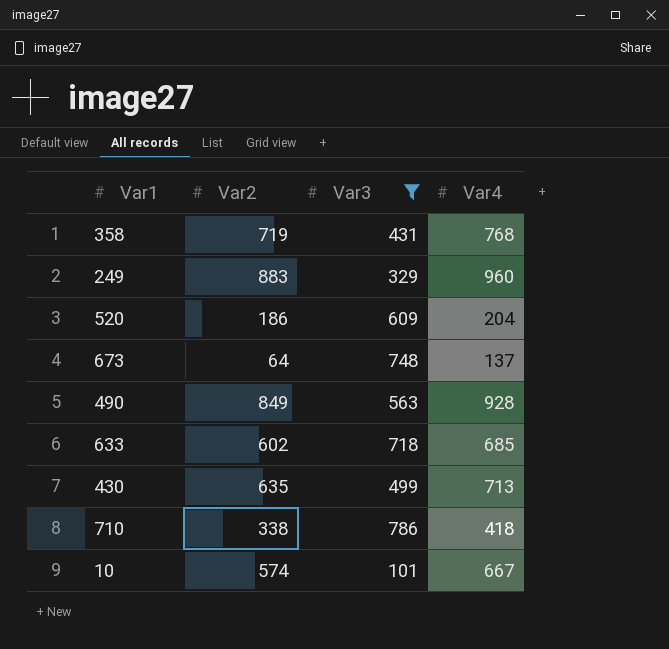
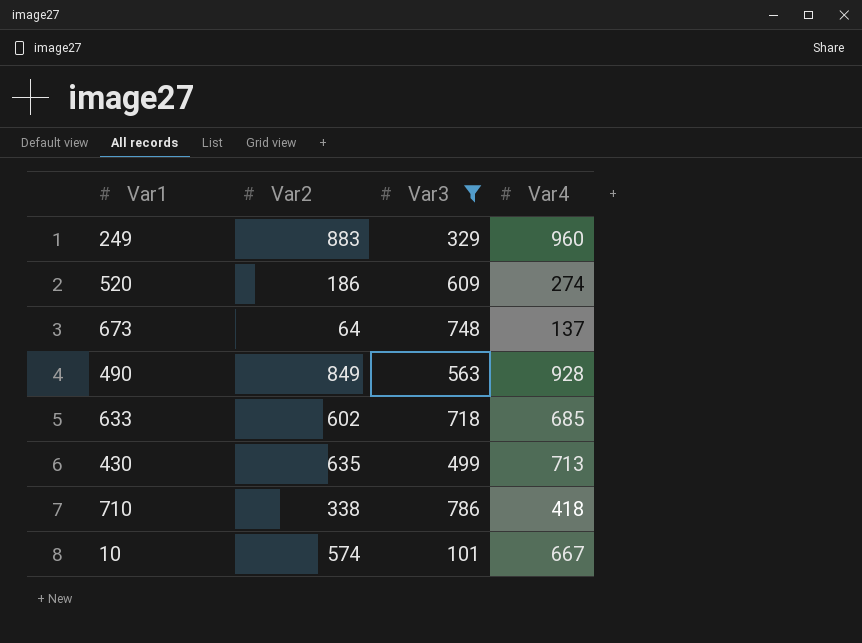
row 358: 719 | 431 | 768 -> none
520 | Var4: 204 -> 274

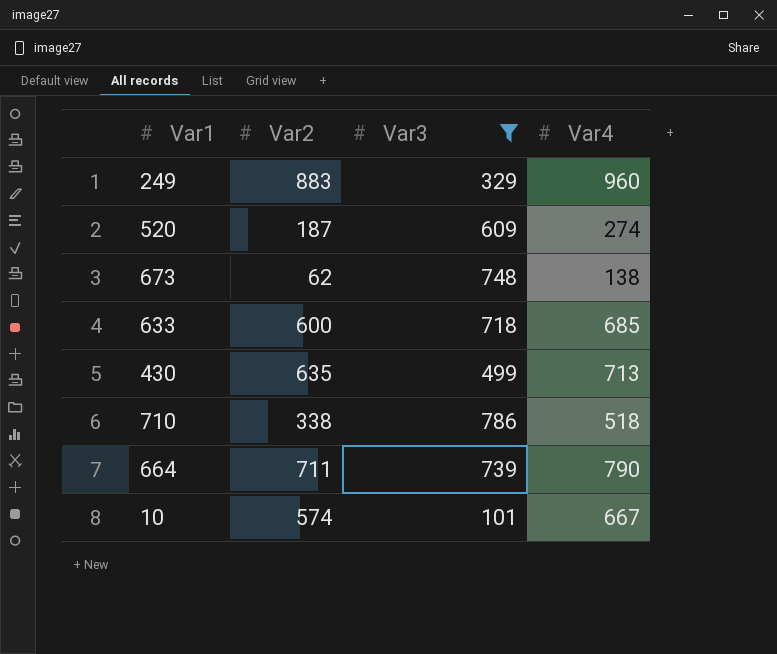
row 490: 849 | 563 | 928 -> none
520 | Var2: 186 -> 187
673 | Var2: 64 -> 62
673 | Var4: 137 -> 138
633 | Var2: 602 -> 600
710 | Var4: 418 -> 518
row 664: none -> 711 | 739 | 790

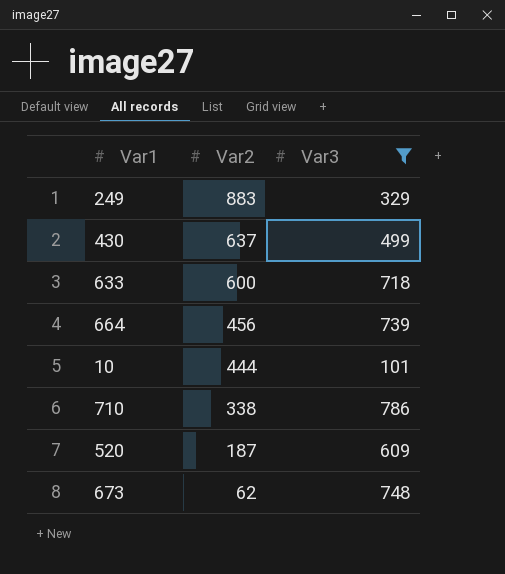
row order: none -> Var2 descending
column Var4 | position: 4 -> none
430 | Var2: 635 -> 637
664 | Var2: 711 -> 456
10 | Var2: 574 -> 444

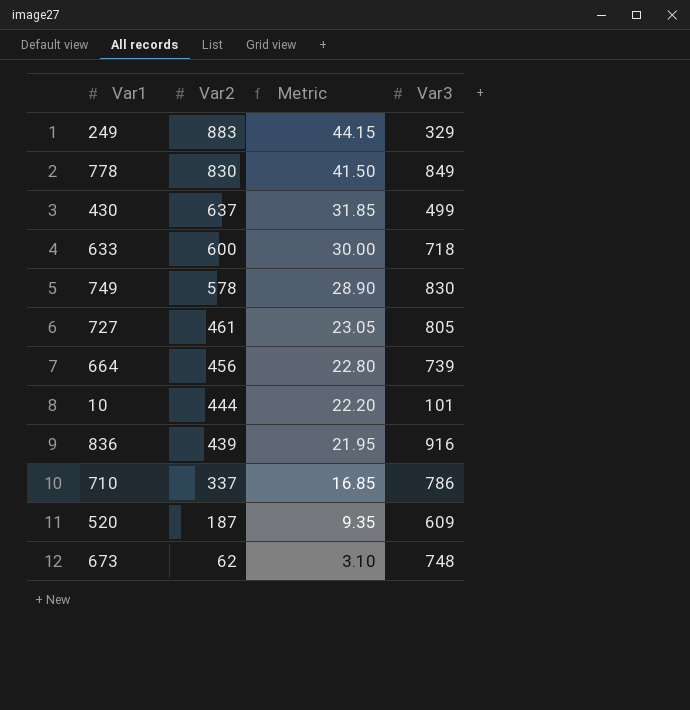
filter: Var3 <= 786 -> none
column Metric | formula: none -> [Var2] * 0.05
710 | Var2: 338 -> 337

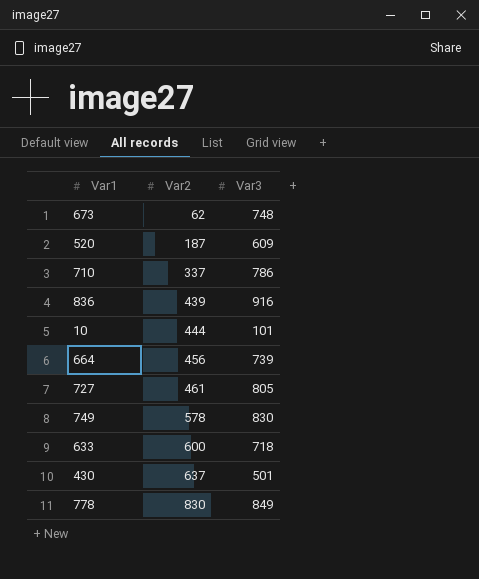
row order: Var2 descending -> Var2 ascending
column Metric | formula: [Var2] * 0.05 -> none
row 249: 883 | 44.15 | 329 -> none
430 | Var3: 499 -> 501

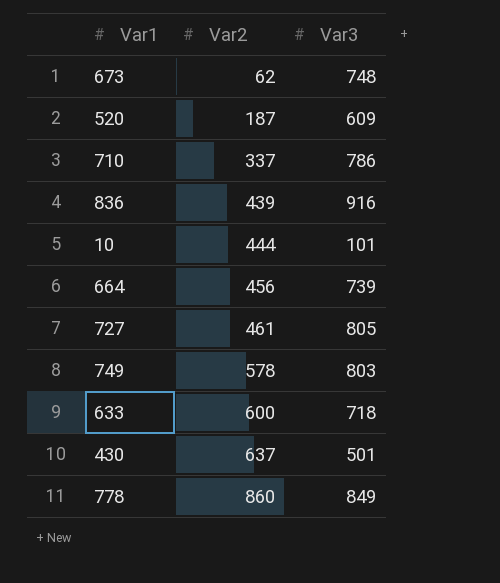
749 | Var3: 830 -> 803
778 | Var2: 830 -> 860

